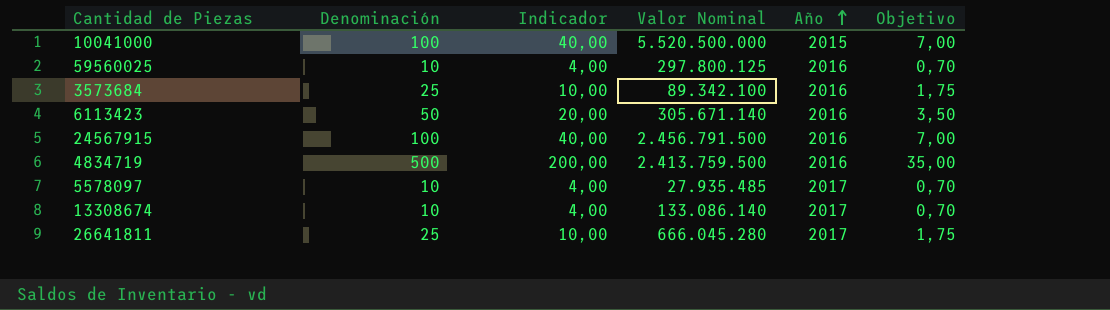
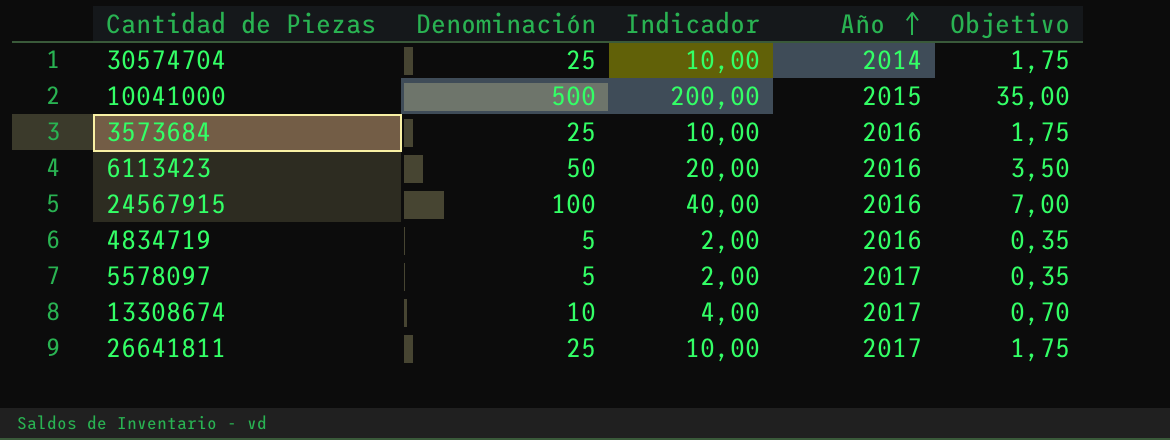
column Valor Nominal | position: 4 -> none
row 59560025: 10 | 4,00 | 297.800.125 | 2016 | 0,70 -> none
row 30574704: none -> 25 | 10,00 | 2014 | 1,75
10041000 | Denominación: 100 -> 500
10041000 | Indicador: 40,00 -> 200,00
10041000 | Objetivo: 7,00 -> 35,00
4834719 | Denominación: 500 -> 5
4834719 | Indicador: 200,00 -> 2,00
4834719 | Objetivo: 35,00 -> 0,35
5578097 | Denominación: 10 -> 5
5578097 | Indicador: 4,00 -> 2,00
5578097 | Objetivo: 0,70 -> 0,35

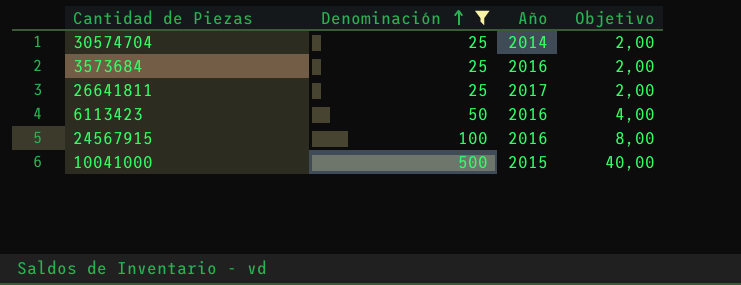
filter: none -> Denominación >= 25
row order: Año ascending -> Denominación ascending
column Indicador | formula: [Denominación] * 0,4 -> none
column Objetivo | formula: [Denominación] * 0,07 -> [Denominación] * 0,08

